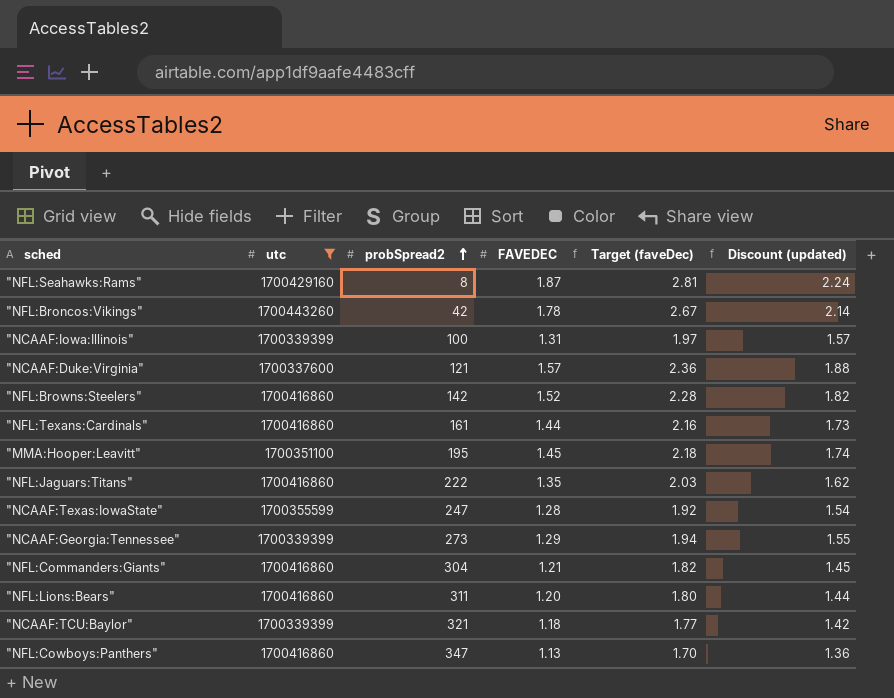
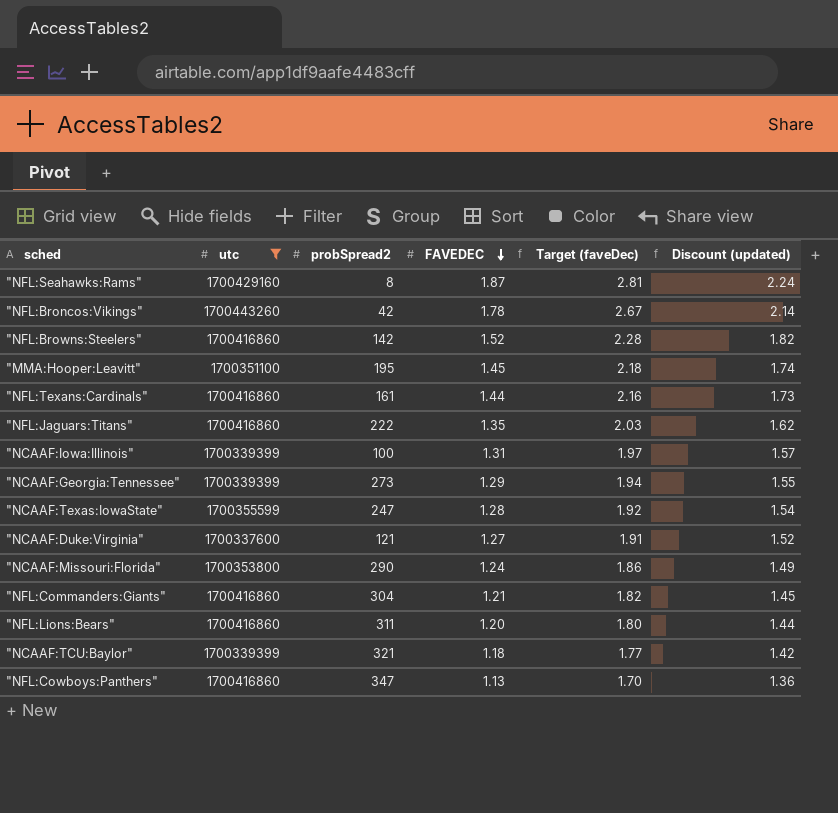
row order: probSpread2 ascending -> FAVEDEC descending
"NCAAF:Duke:Virginia" | FAVEDEC: 1.57 -> 1.27
"NCAAF:Duke:Virginia" | Target (faveDec): 2.36 -> 1.91
"NCAAF:Duke:Virginia" | Discount (updated): 1.88 -> 1.52
row "NCAAF:Missouri:Florida": none -> 1700353800 | 290 | 1.24 | 1.86 | 1.49

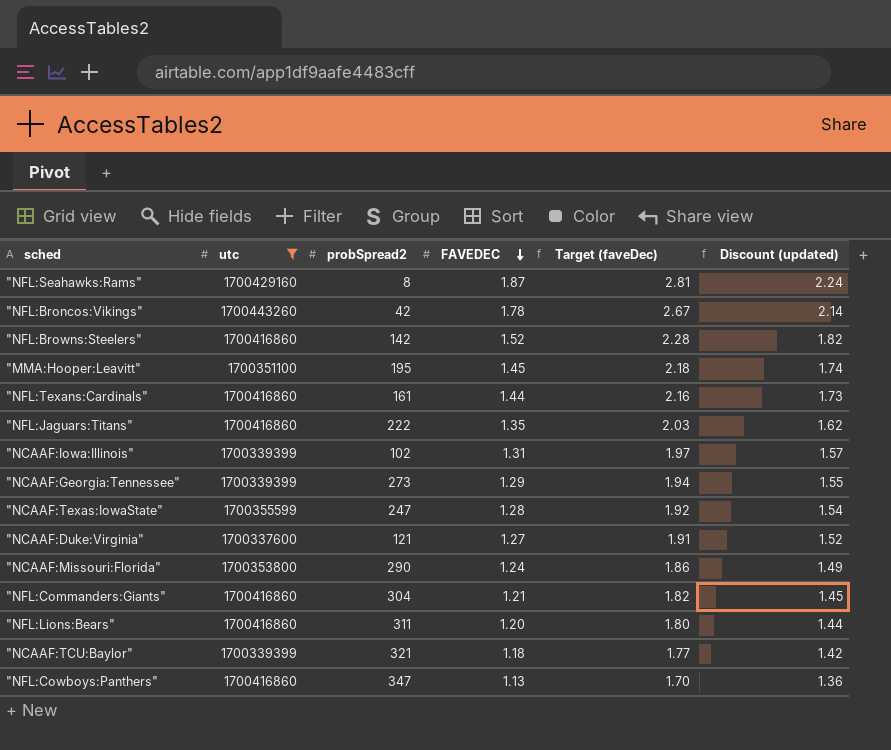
"NCAAF:Iowa:Illinois" | probSpread2: 100 -> 102

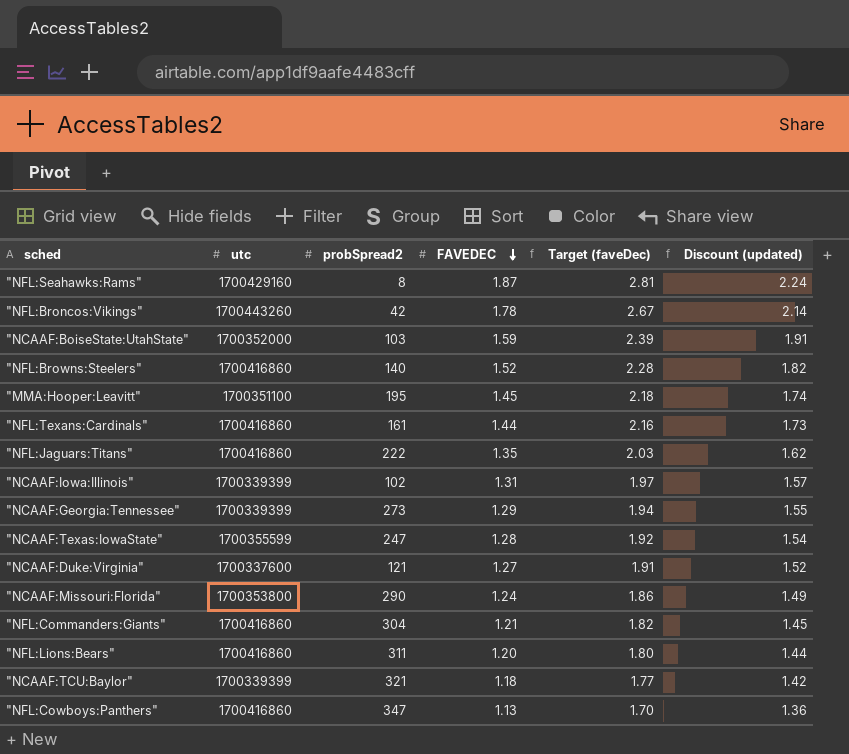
filter: utc != 1700352000 -> none
"NFL:Browns:Steelers" | probSpread2: 142 -> 140

